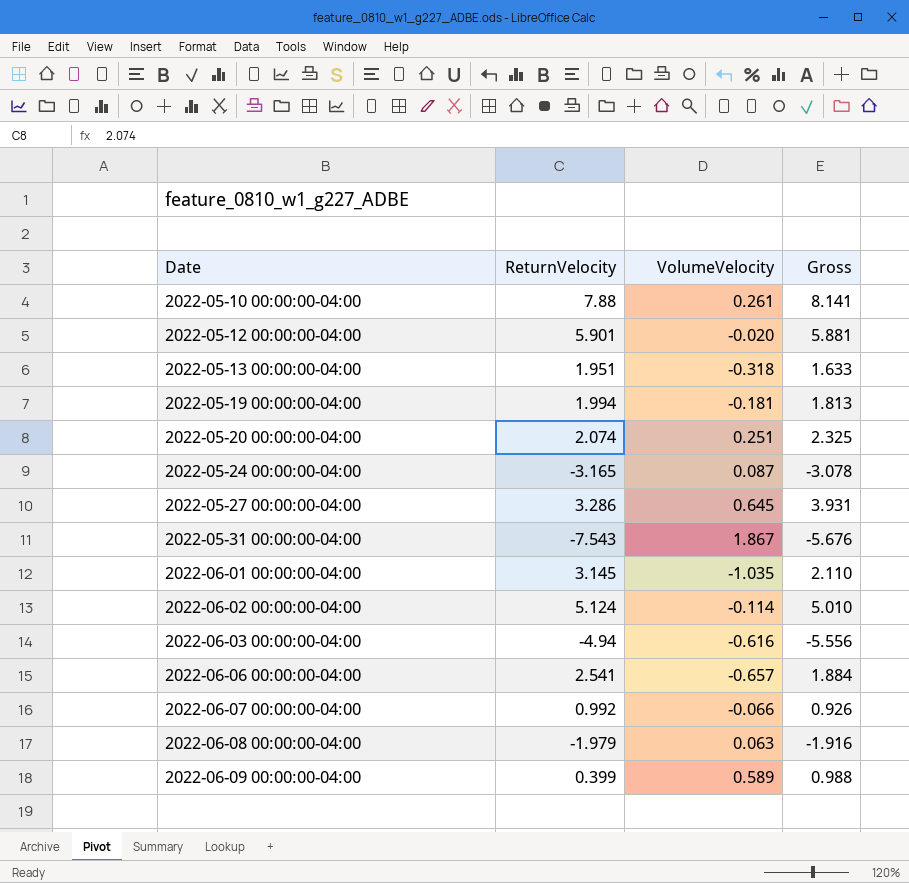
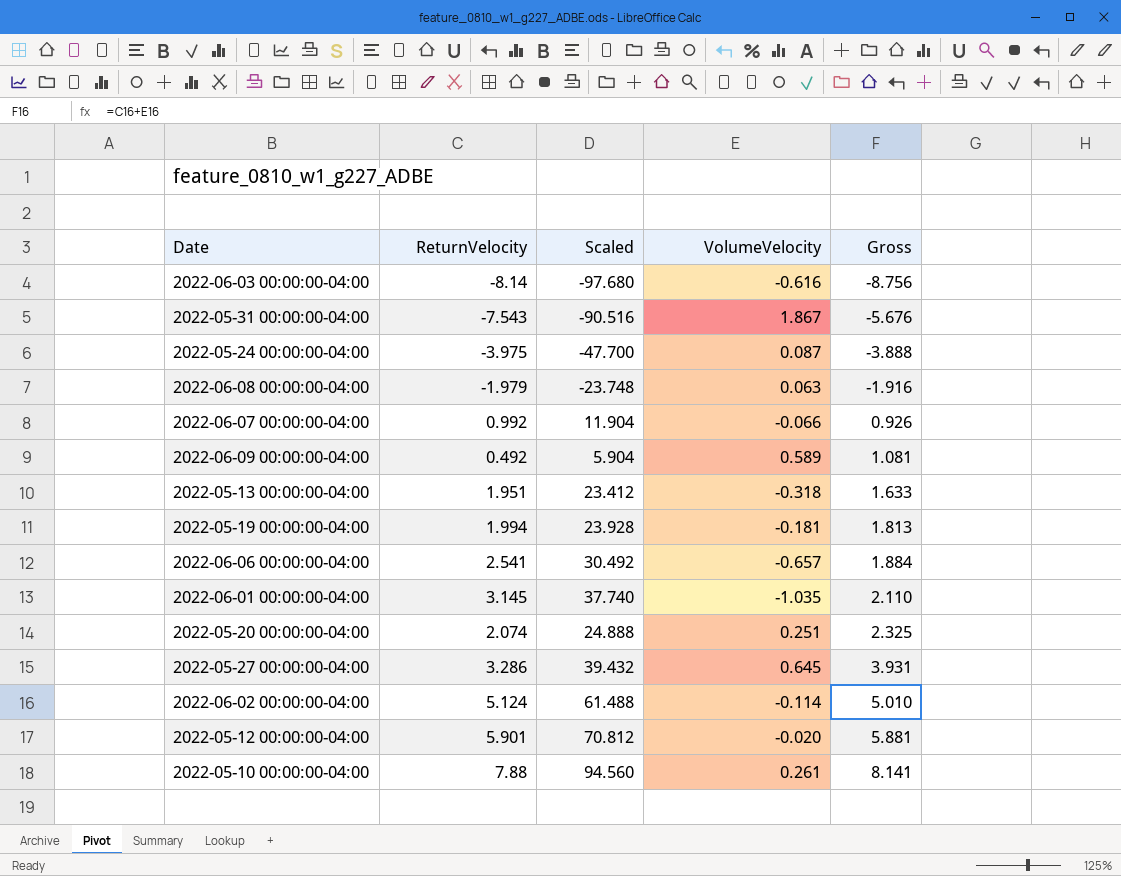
row order: Date ascending -> Gross ascending
column Scaled | formula: none -> [ReturnVelocity] * 12
2022-06-03 00:00:00-04:00 | ReturnVelocity: -4.94 -> -8.14
2022-06-03 00:00:00-04:00 | Gross: -5.556 -> -8.756
2022-05-24 00:00:00-04:00 | ReturnVelocity: -3.165 -> -3.975
2022-05-24 00:00:00-04:00 | Gross: -3.078 -> -3.888
2022-06-09 00:00:00-04:00 | ReturnVelocity: 0.399 -> 0.492
2022-06-09 00:00:00-04:00 | Gross: 0.988 -> 1.081

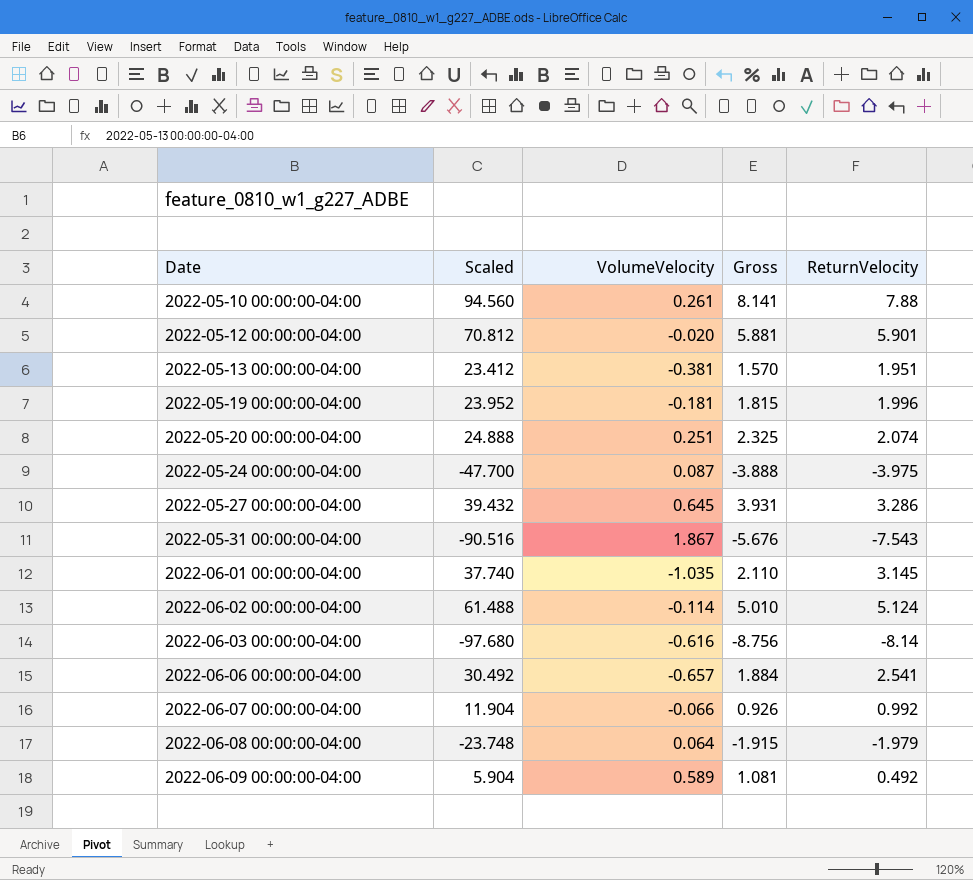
row order: Gross ascending -> Date ascending
column ReturnVelocity | position: 2 -> 5
2022-05-13 00:00:00-04:00 | VolumeVelocity: -0.318 -> -0.381
2022-05-13 00:00:00-04:00 | Gross: 1.633 -> 1.570
2022-05-19 00:00:00-04:00 | Scaled: 23.928 -> 23.952
2022-05-19 00:00:00-04:00 | Gross: 1.813 -> 1.815
2022-05-19 00:00:00-04:00 | ReturnVelocity: 1.994 -> 1.996
2022-06-08 00:00:00-04:00 | VolumeVelocity: 0.063 -> 0.064
2022-06-08 00:00:00-04:00 | Gross: -1.916 -> -1.915

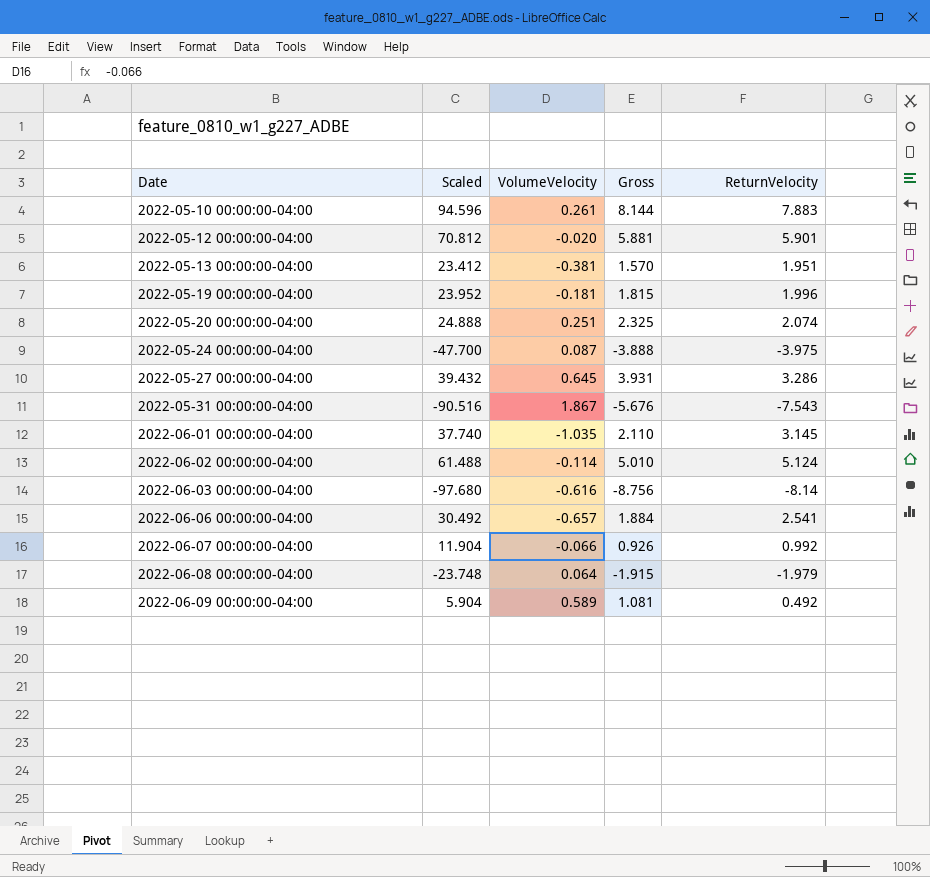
2022-05-10 00:00:00-04:00 | Scaled: 94.560 -> 94.596
2022-05-10 00:00:00-04:00 | Gross: 8.141 -> 8.144
2022-05-10 00:00:00-04:00 | ReturnVelocity: 7.88 -> 7.883

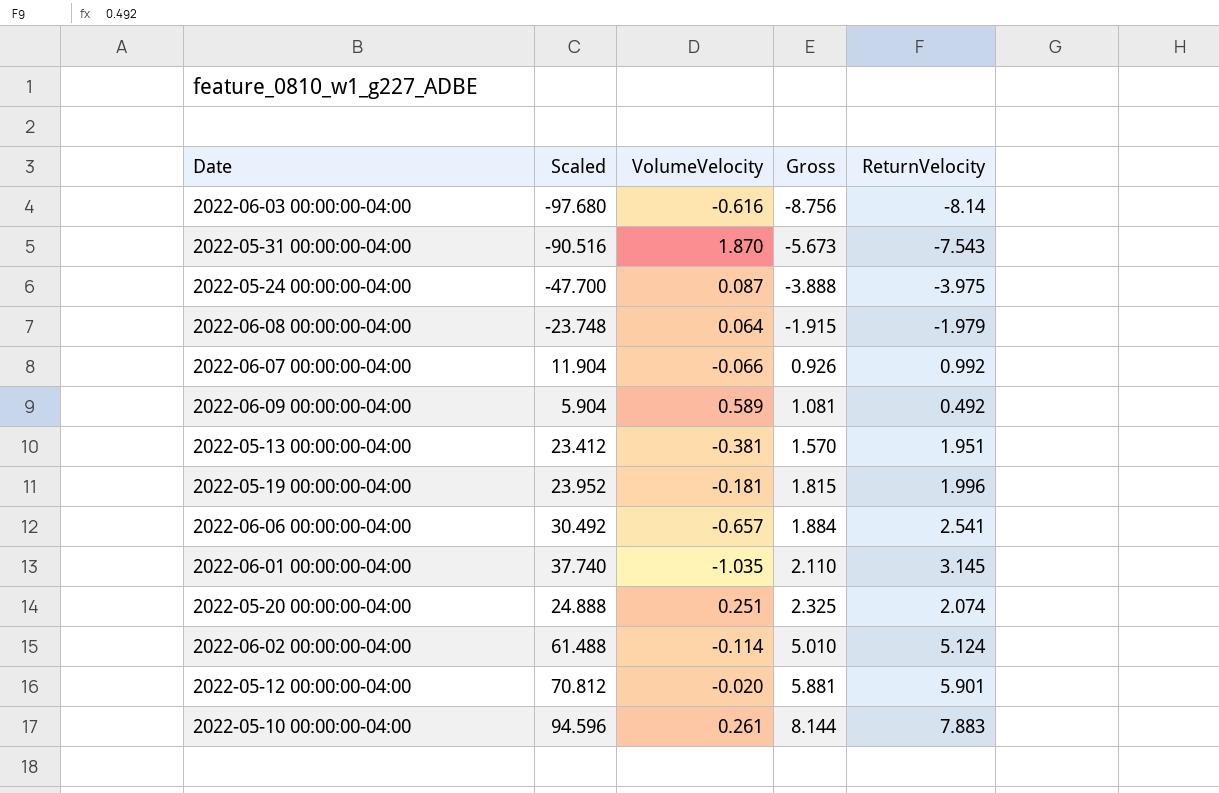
row order: Date ascending -> Gross ascending
row 2022-05-27 00:00:00-04:00: 39.432 | 0.645 | 3.931 | 3.286 -> none
2022-05-31 00:00:00-04:00 | VolumeVelocity: 1.867 -> 1.870
2022-05-31 00:00:00-04:00 | Gross: -5.676 -> -5.673

